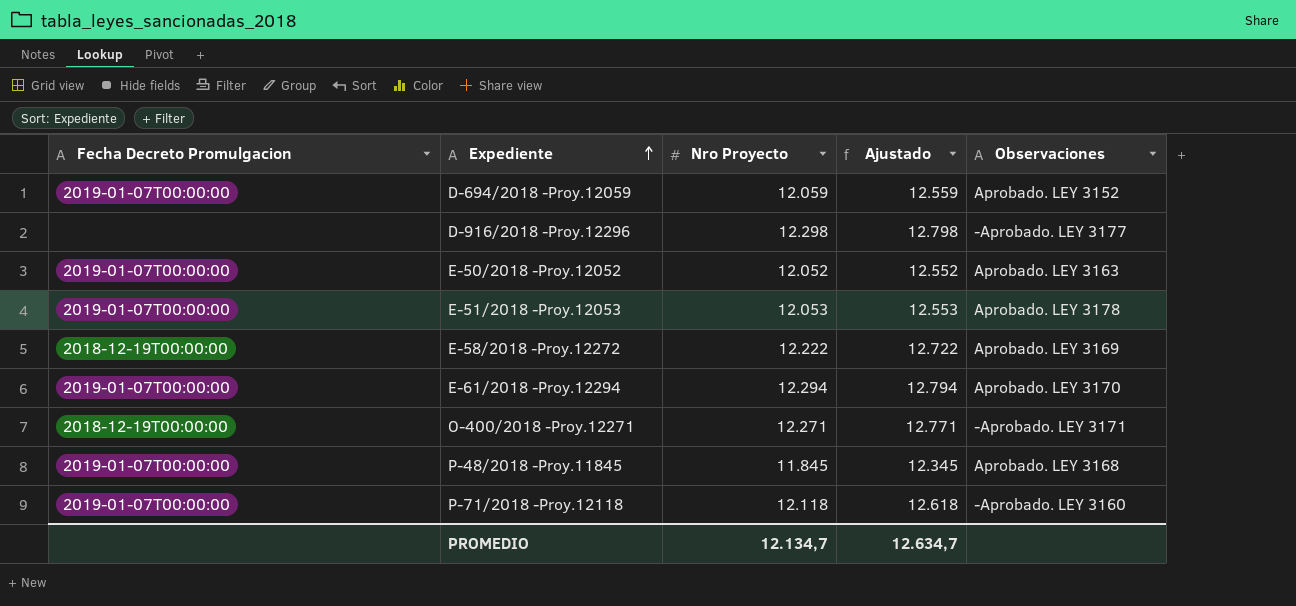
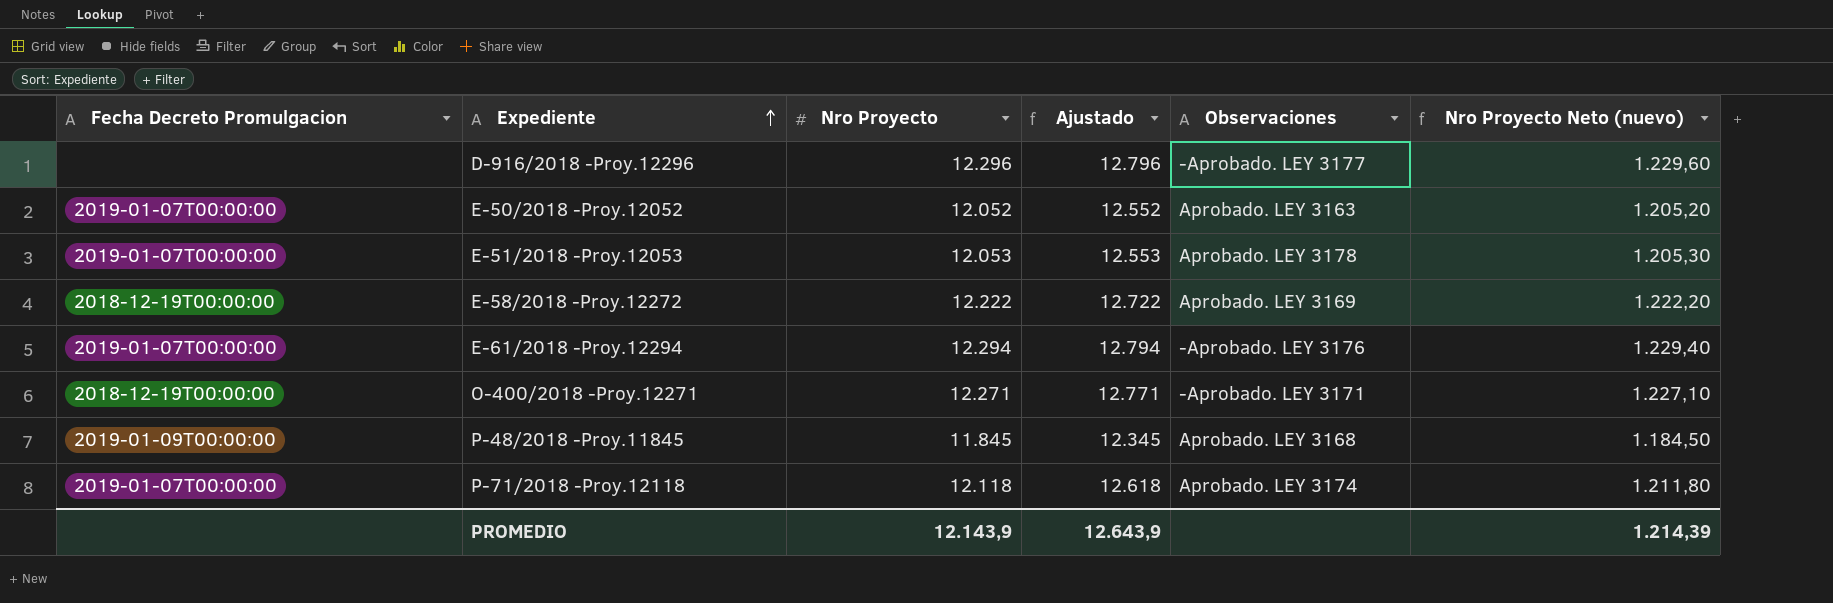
column Nro Proyecto Neto (nuevo) | formula: none -> [Nro Proyecto] * 0,1
row D-694/2018 -Proy.12059: 2019-01-07T00:00:00 | 12.059 | 12.559 | Aprobado. LEY 3152 -> none
D-916/2018 -Proy.12296 | Nro Proyecto: 12.298 -> 12.296
D-916/2018 -Proy.12296 | Ajustado: 12.798 -> 12.796
E-61/2018 -Proy.12294 | Observaciones: Aprobado. LEY 3170 -> -Aprobado. LEY 3176
P-48/2018 -Proy.11845 | Fecha Decreto Promulgacion: 2019-01-07T00:00:00 -> 2019-01-09T00:00:00
P-71/2018 -Proy.12118 | Observaciones: -Aprobado. LEY 3160 -> Aprobado. LEY 3174
PROMEDIO | Nro Proyecto: 12.134,7 -> 12.143,9
PROMEDIO | Ajustado: 12.634,7 -> 12.643,9

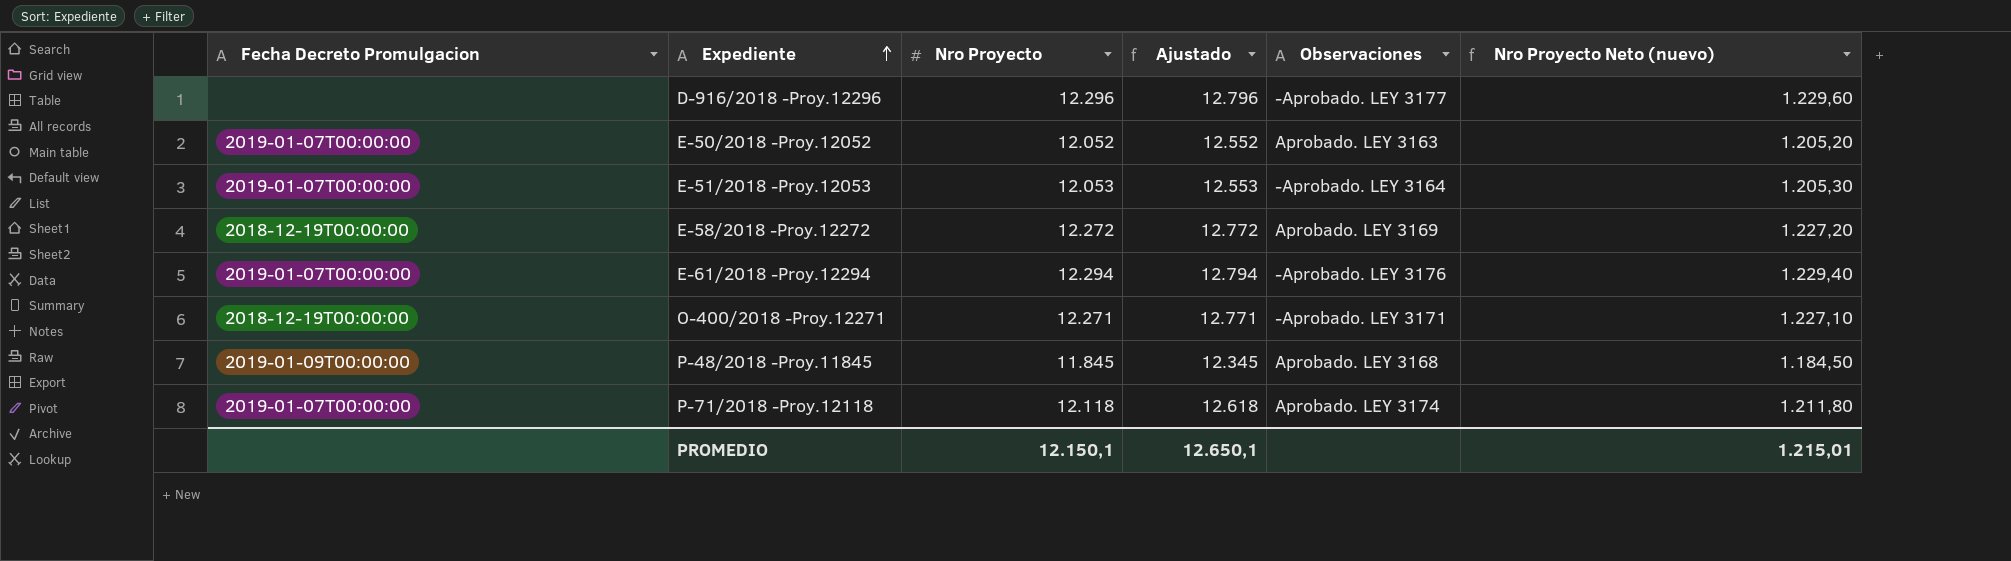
E-51/2018 -Proy.12053 | Observaciones: Aprobado. LEY 3178 -> -Aprobado. LEY 3164
E-58/2018 -Proy.12272 | Nro Proyecto: 12.222 -> 12.272
E-58/2018 -Proy.12272 | Ajustado: 12.722 -> 12.772
E-58/2018 -Proy.12272 | Nro Proyecto Neto (nuevo): 1.222,20 -> 1.227,20
PROMEDIO | Nro Proyecto: 12.143,9 -> 12.150,1
PROMEDIO | Ajustado: 12.643,9 -> 12.650,1
PROMEDIO | Nro Proyecto Neto (nuevo): 1.214,39 -> 1.215,01

